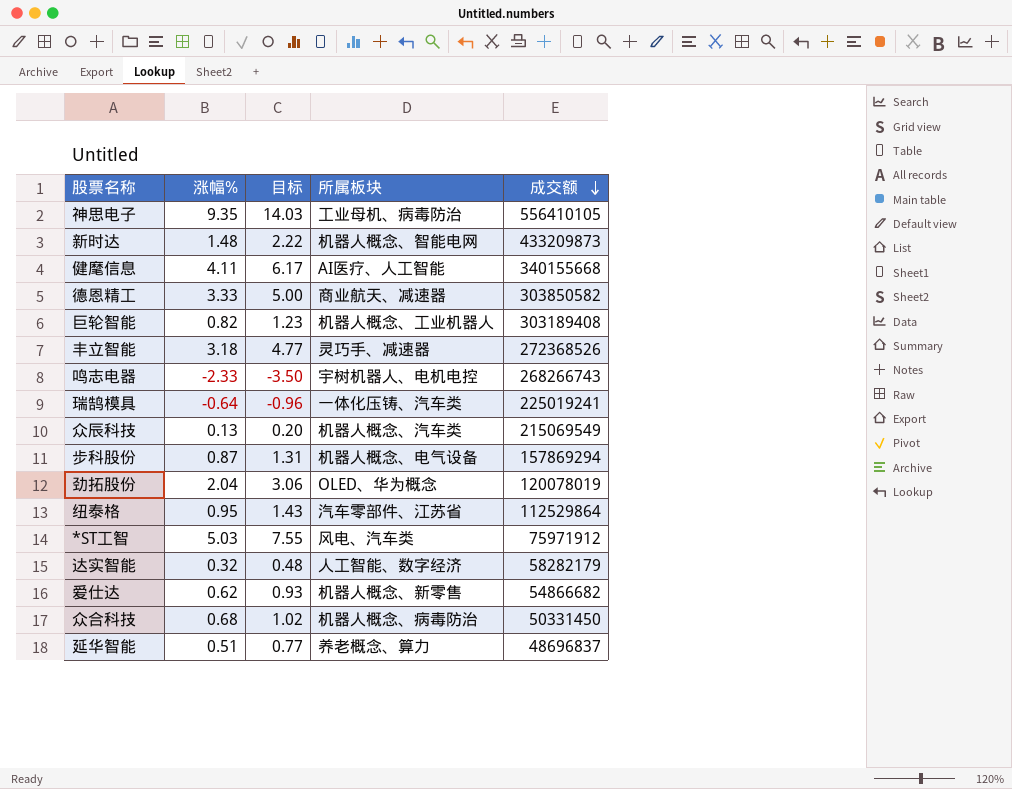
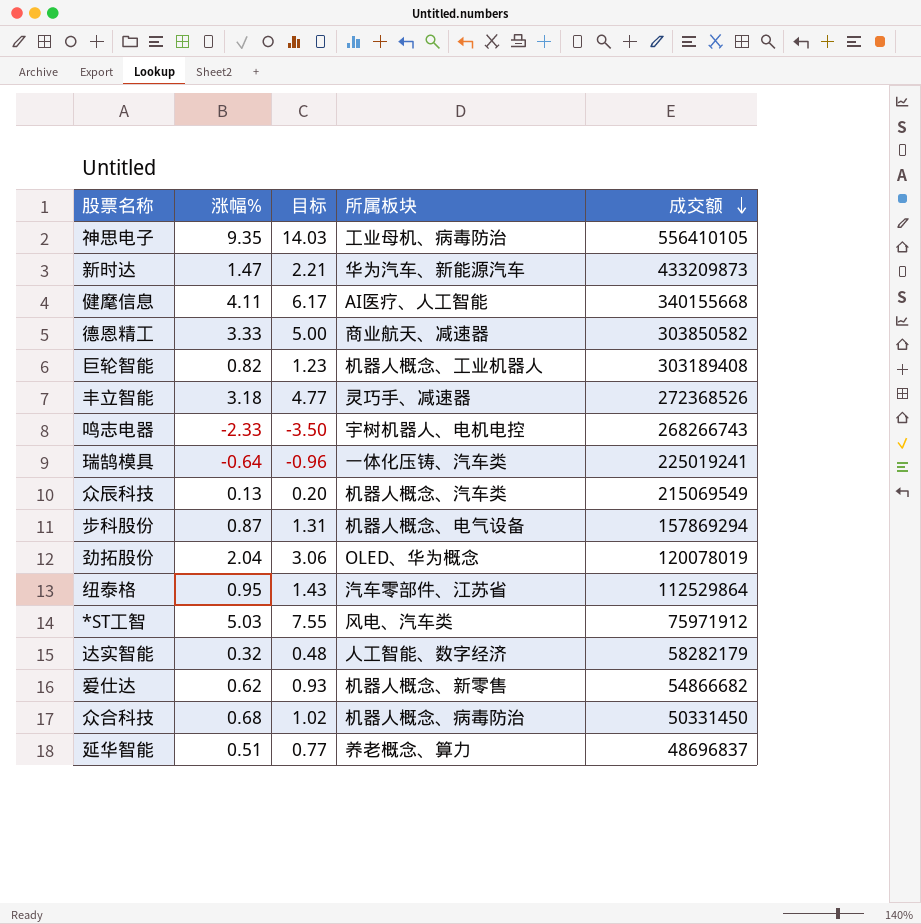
新时达 | 涨幅%: 1.48 -> 1.47
新时达 | 目标: 2.22 -> 2.21
新时达 | 所属板块: 机器人概念、智能电网 -> 华为汽车、新能源汽车

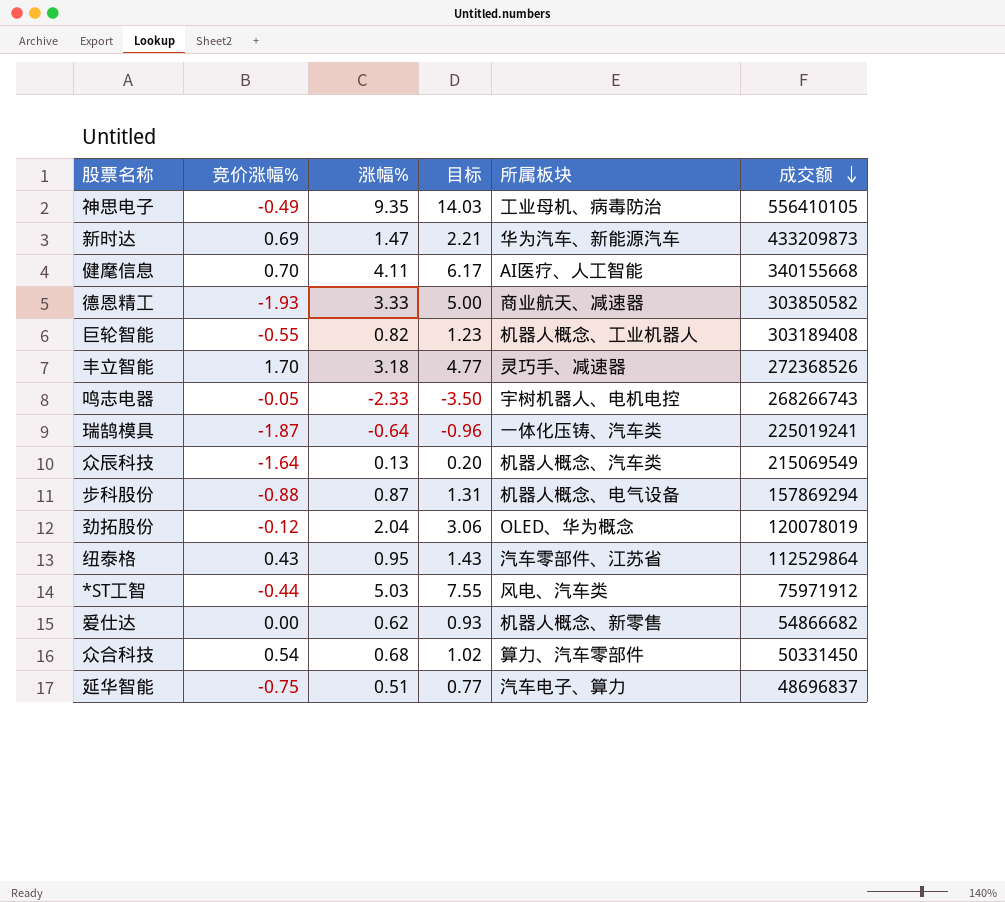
column 竞价涨幅% | position: none -> 2
row 达实智能: 0.32 | 0.48 | 人工智能、数字经济 | 58282179 -> none
众合科技 | 所属板块: 机器人概念、病毒防治 -> 算力、汽车零部件
延华智能 | 所属板块: 养老概念、算力 -> 汽车电子、算力

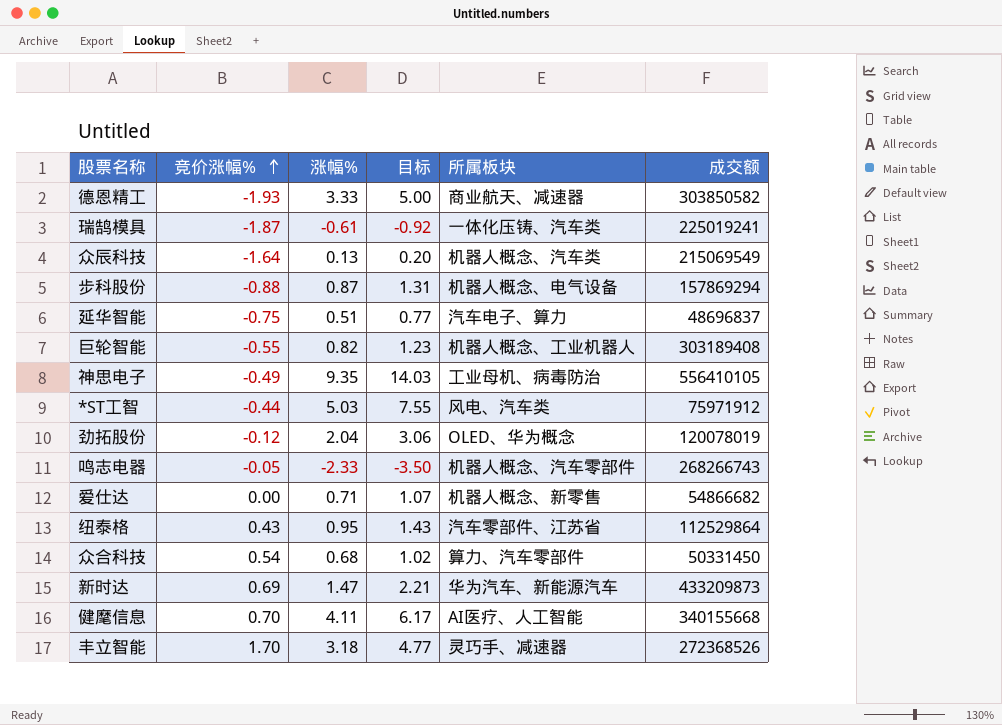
row order: 成交额 descending -> 竞价涨幅% ascending
瑞鹄模具 | 涨幅%: -0.64 -> -0.61
瑞鹄模具 | 目标: -0.96 -> -0.92
鸣志电器 | 所属板块: 宇树机器人、电机电控 -> 机器人概念、汽车零部件
爱仕达 | 涨幅%: 0.62 -> 0.71
爱仕达 | 目标: 0.93 -> 1.07

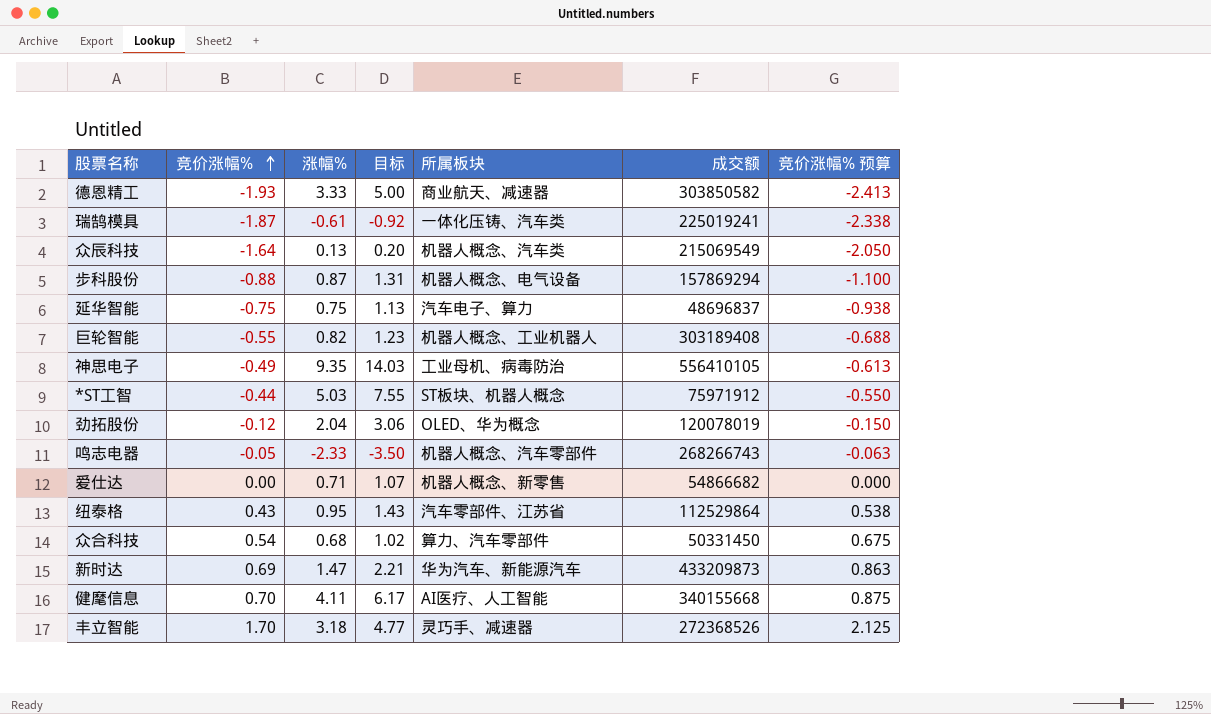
column 竞价涨幅% 预算 | formula: none -> [竞价涨幅%] * 1.25
延华智能 | 涨幅%: 0.51 -> 0.75
延华智能 | 目标: 0.77 -> 1.13
*ST工智 | 所属板块: 风电、汽车类 -> ST板块、机器人概念

